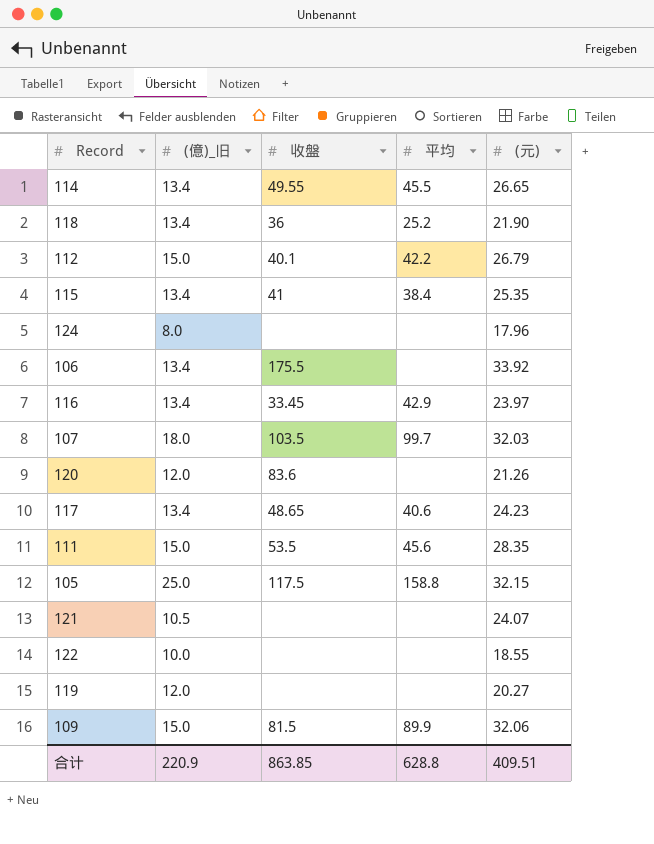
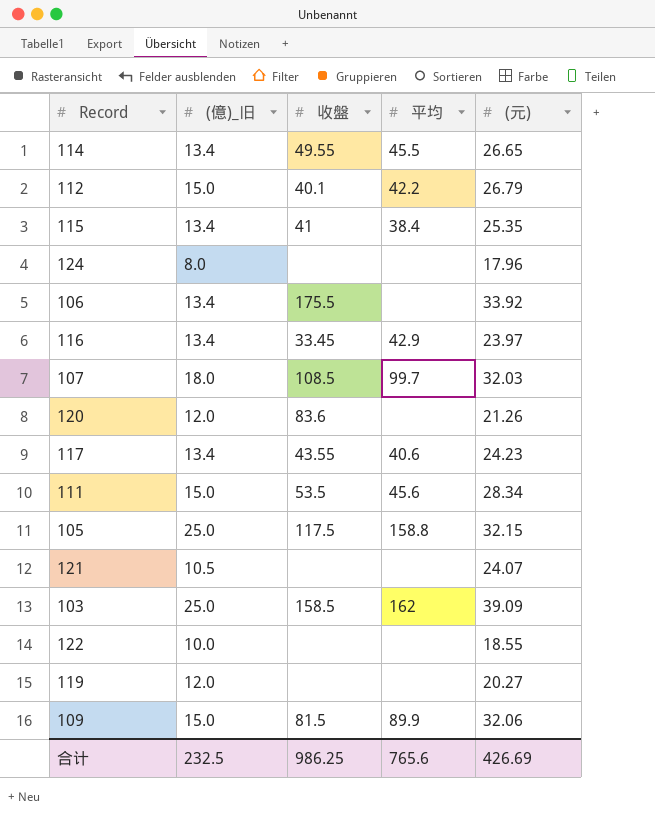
row 118: 13.4 | 36 | 25.2 | 21.90 -> none
107 | 收盤: 103.5 -> 108.5
117 | 收盤: 48.65 -> 43.55
111 | (元): 28.35 -> 28.34
row 103: none -> 25.0 | 158.5 | 162 | 39.09
合计 | (億)_旧: 220.9 -> 232.5
合计 | 收盤: 863.85 -> 986.25
合计 | 平均: 628.8 -> 765.6
合计 | (元): 409.51 -> 426.69

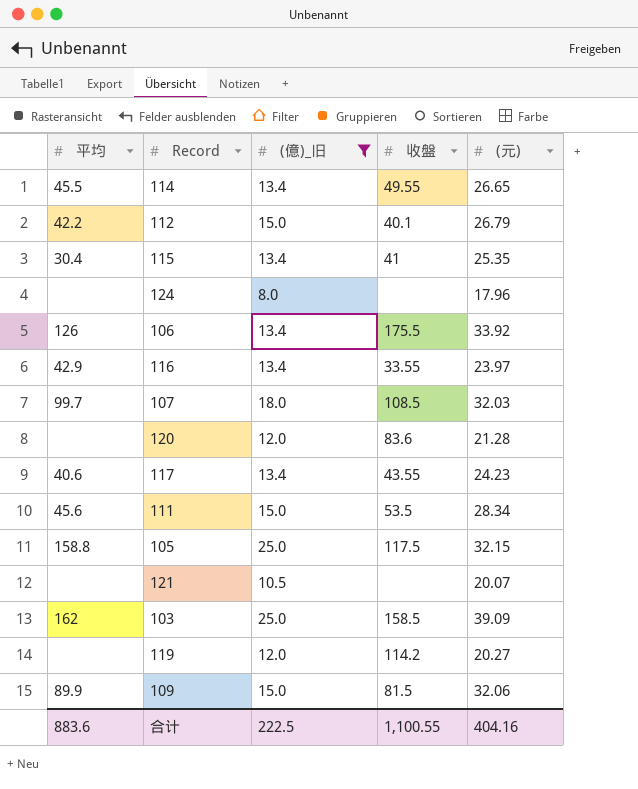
filter: none -> (億)_旧 != 10.0
column 平均 | position: 4 -> 1
115 | 平均: 38.4 -> 30.4
106 | 平均: none -> 126
116 | 收盤: 33.45 -> 33.55
120 | (元): 21.26 -> 21.28
121 | (元): 24.07 -> 20.07
119 | 收盤: none -> 114.2
合计 | 平均: 765.6 -> 883.6
合计 | (億)_旧: 232.5 -> 222.5
合计 | 收盤: 986.25 -> 1,100.55
合计 | (元): 426.69 -> 404.16

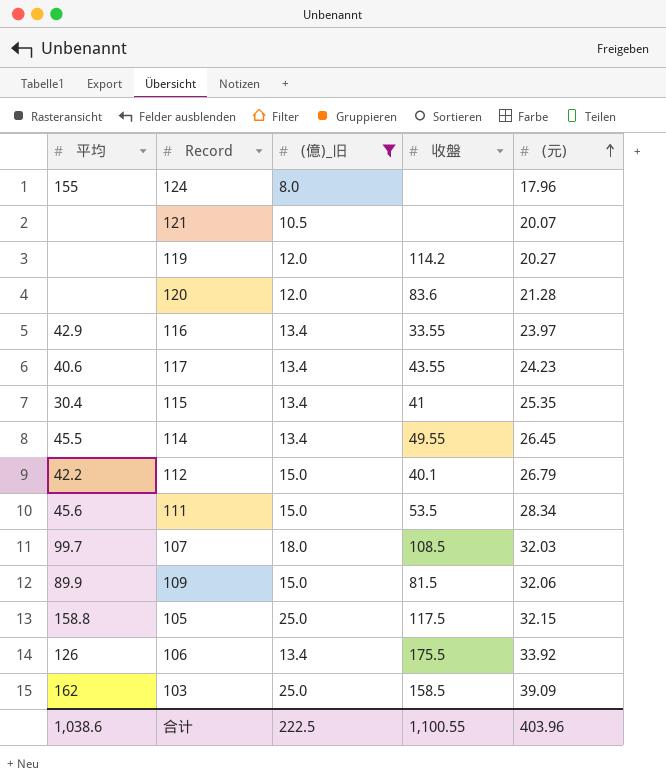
row order: none -> (元) ascending
124 | 平均: none -> 155
114 | (元): 26.65 -> 26.45
合计 | 平均: 883.6 -> 1,038.6
合计 | (元): 404.16 -> 403.96

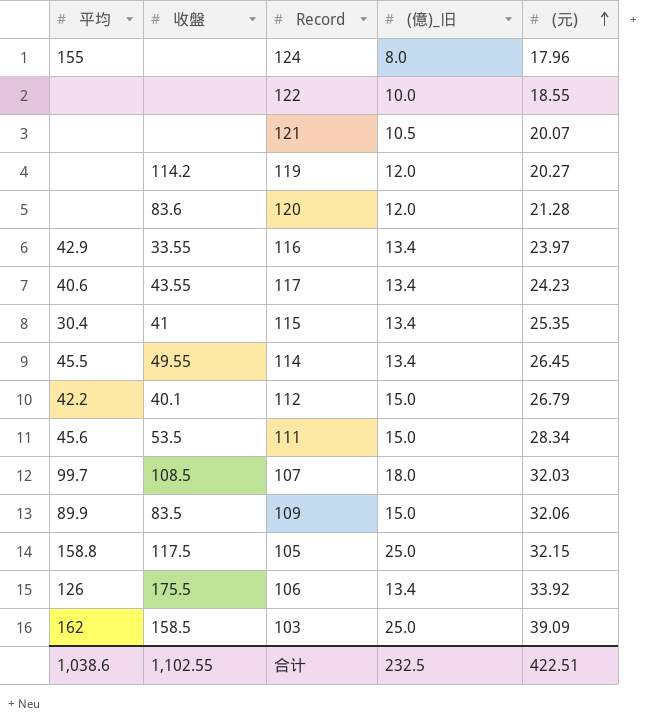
filter: (億)_旧 != 10.0 -> none
column 收盤 | position: 4 -> 2
109 | 收盤: 81.5 -> 83.5
合计 | 收盤: 1,100.55 -> 1,102.55
合计 | (億)_旧: 222.5 -> 232.5
合计 | (元): 403.96 -> 422.51

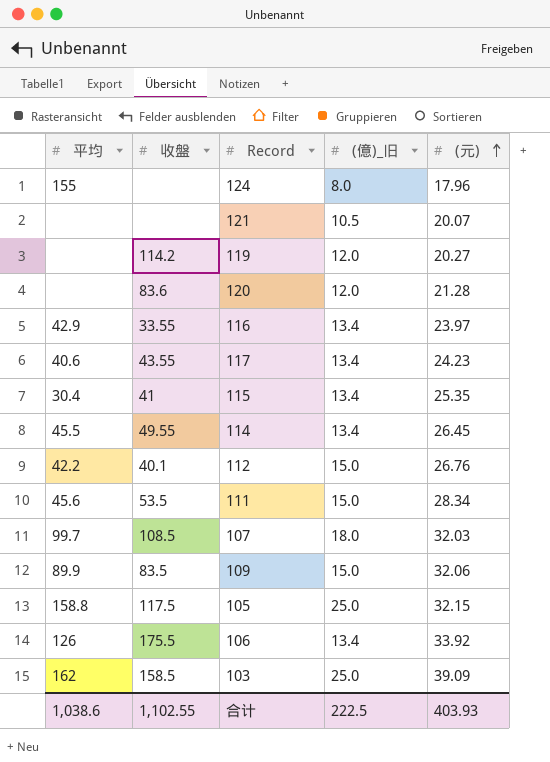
row 122: none | none | 10.0 | 18.55 -> none
112 | (元): 26.79 -> 26.76
合计 | (億)_旧: 232.5 -> 222.5
合计 | (元): 422.51 -> 403.93

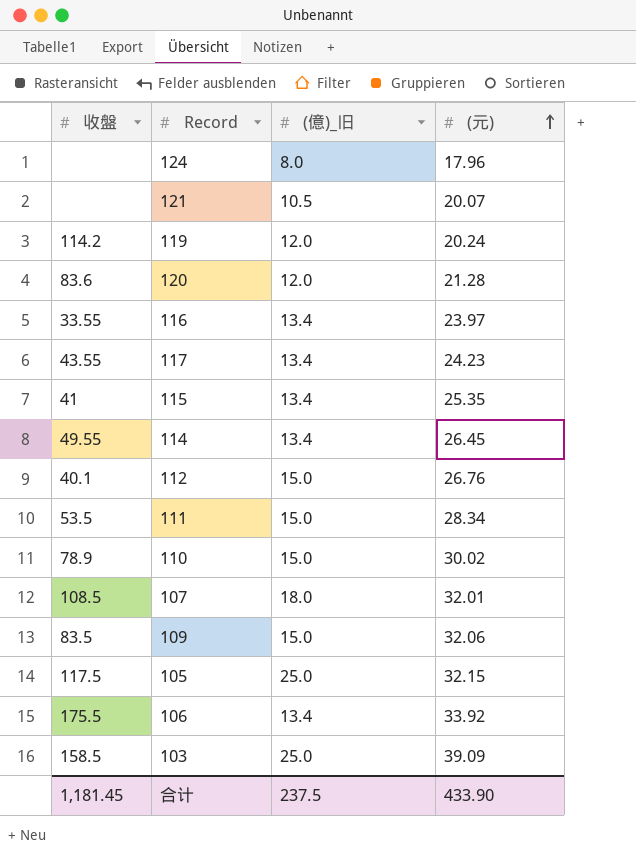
column 平均 | position: 1 -> none
119 | (元): 20.27 -> 20.24
row 110: none -> 78.9 | 15.0 | 30.02
107 | (元): 32.03 -> 32.01
合计 | 收盤: 1,102.55 -> 1,181.45
合计 | (億)_旧: 222.5 -> 237.5
合计 | (元): 403.93 -> 433.90

